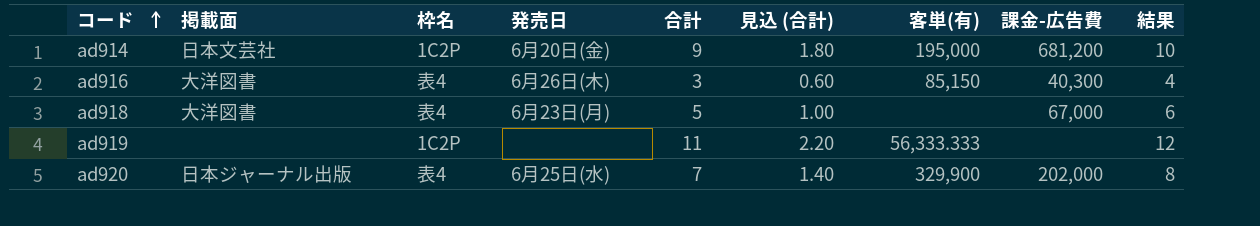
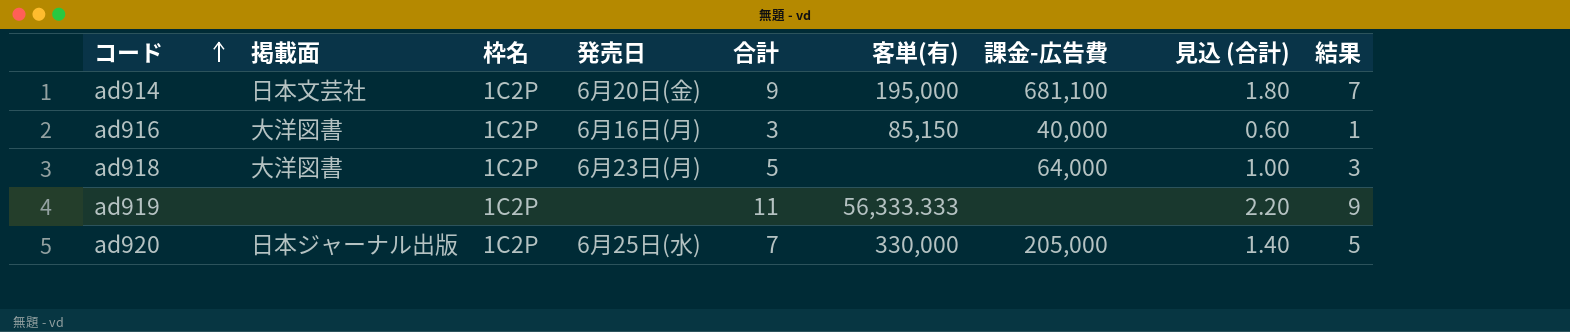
column 見込 (合計) | position: 6 -> 8
column 結果 | formula: [合計] + 1 -> [合計] - 2
ad914 | 課金-広告費: 681,200 -> 681,100
ad916 | 枠名: 表4 -> 1C2P
ad916 | 発売日: 6月26日(木) -> 6月16日(月)
ad916 | 課金-広告費: 40,300 -> 40,000
ad918 | 枠名: 表4 -> 1C2P
ad918 | 課金-広告費: 67,000 -> 64,000
ad920 | 枠名: 表4 -> 1C2P
ad920 | 客単(有): 329,900 -> 330,000
ad920 | 課金-広告費: 202,000 -> 205,000

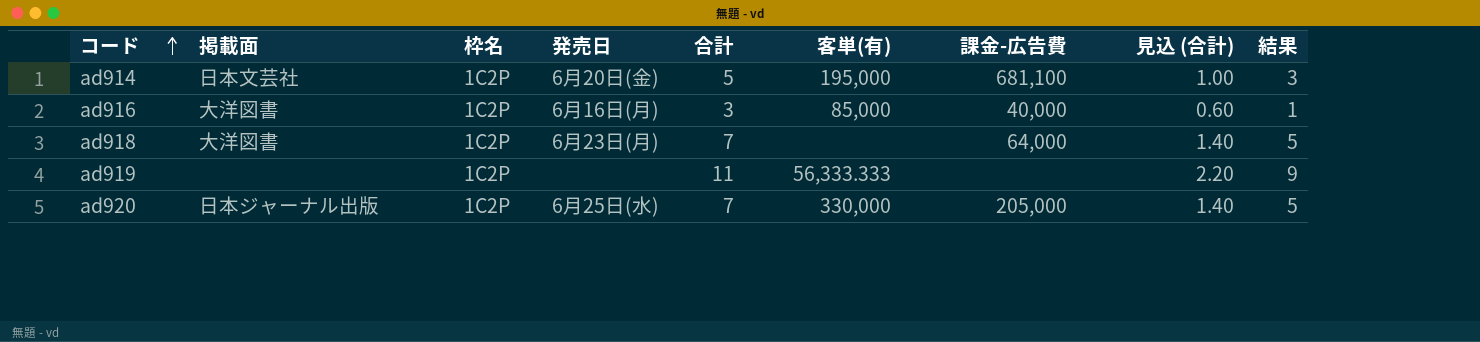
ad914 | 合計: 9 -> 5
ad914 | 見込 (合計): 1.80 -> 1.00
ad914 | 結果: 7 -> 3
ad916 | 客単(有): 85,150 -> 85,000
ad918 | 合計: 5 -> 7
ad918 | 見込 (合計): 1.00 -> 1.40
ad918 | 結果: 3 -> 5

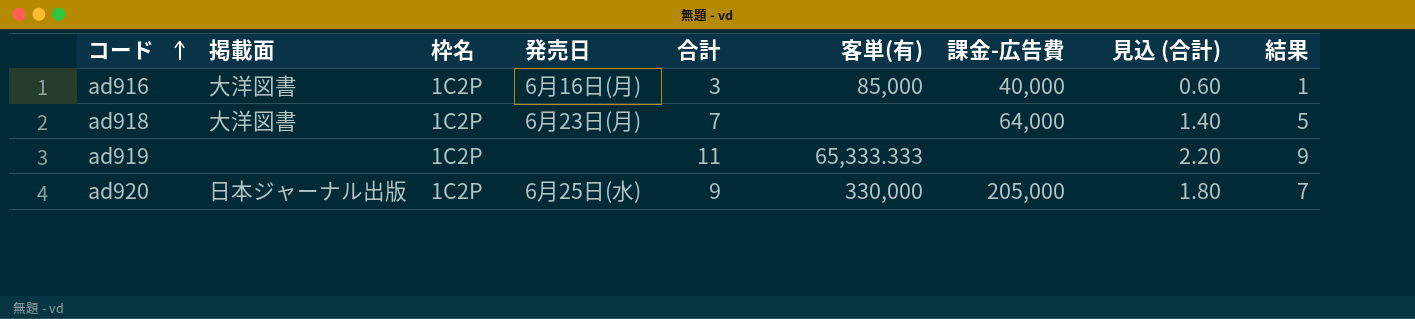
row ad914: 日本文芸社 | 1C2P | 6月20日(金) | 5 | 195,000 | 681,100 | 1.00 | 3 -> none
ad919 | 客単(有): 56,333.333 -> 65,333.333
ad920 | 合計: 7 -> 9
ad920 | 見込 (合計): 1.40 -> 1.80
ad920 | 結果: 5 -> 7

